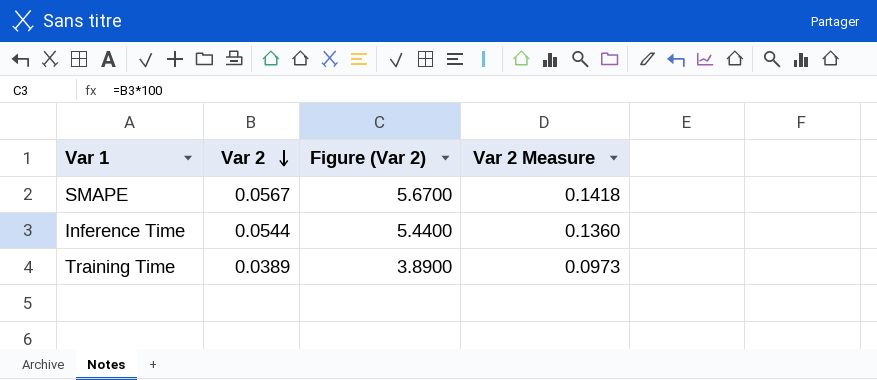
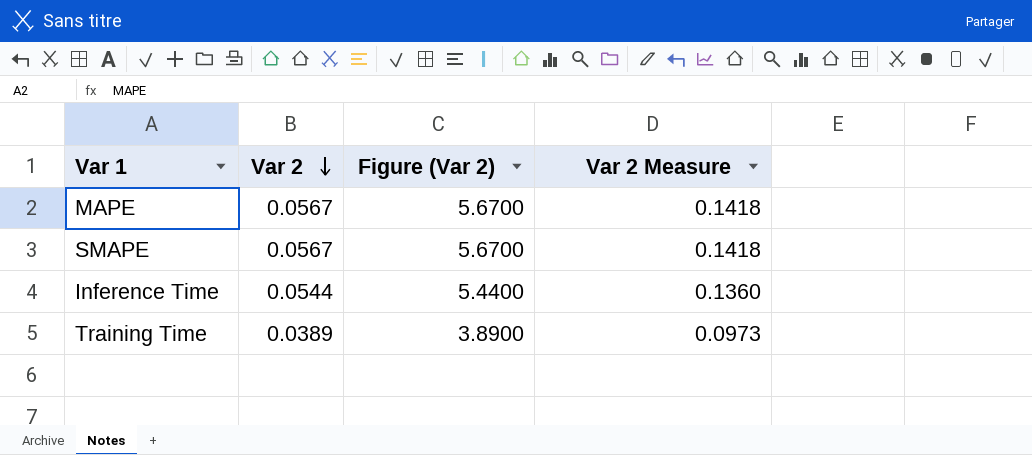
row MAPE: none -> 0.0567 | 5.6700 | 0.1418

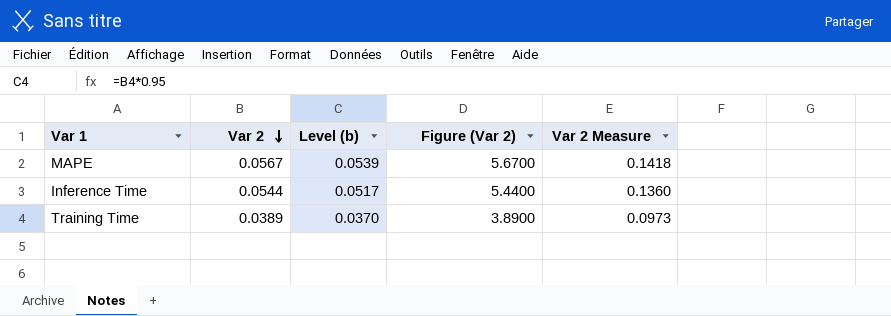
column Level (b) | formula: none -> [Var 2] * 0.95
row SMAPE: 0.0567 | 5.6700 | 0.1418 -> none

